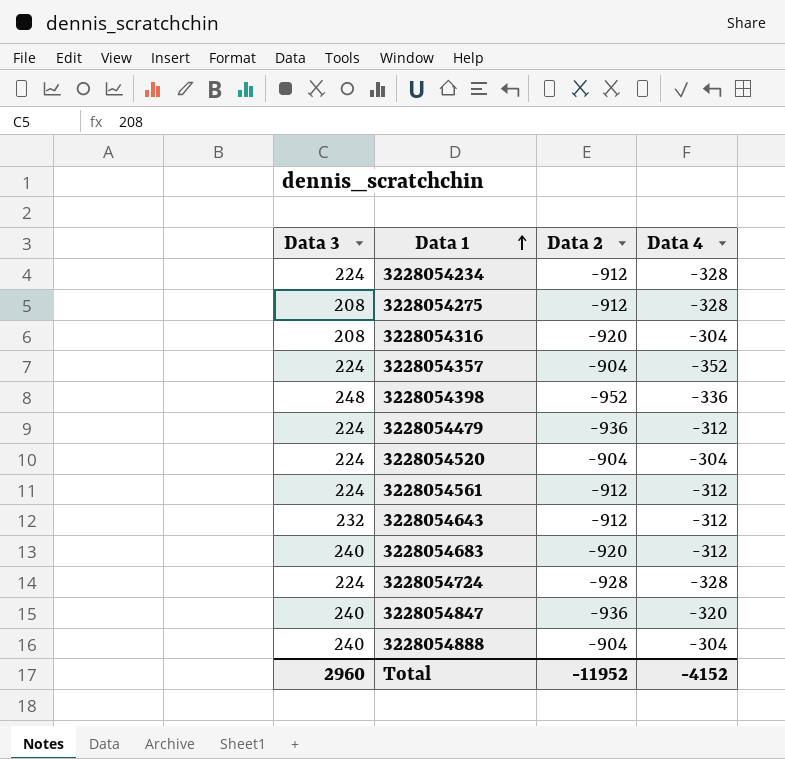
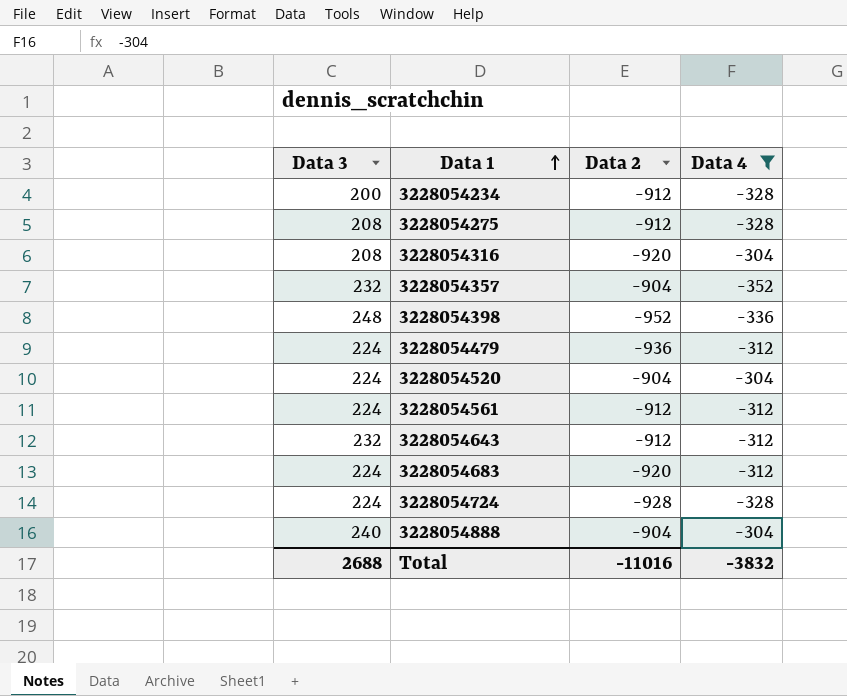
filter: none -> Data 4 != -320
3228054234 | Data 3: 224 -> 200
3228054357 | Data 3: 224 -> 232
3228054683 | Data 3: 240 -> 224
Total | Data 3: 2960 -> 2688
Total | Data 2: -11952 -> -11016
Total | Data 4: -4152 -> -3832

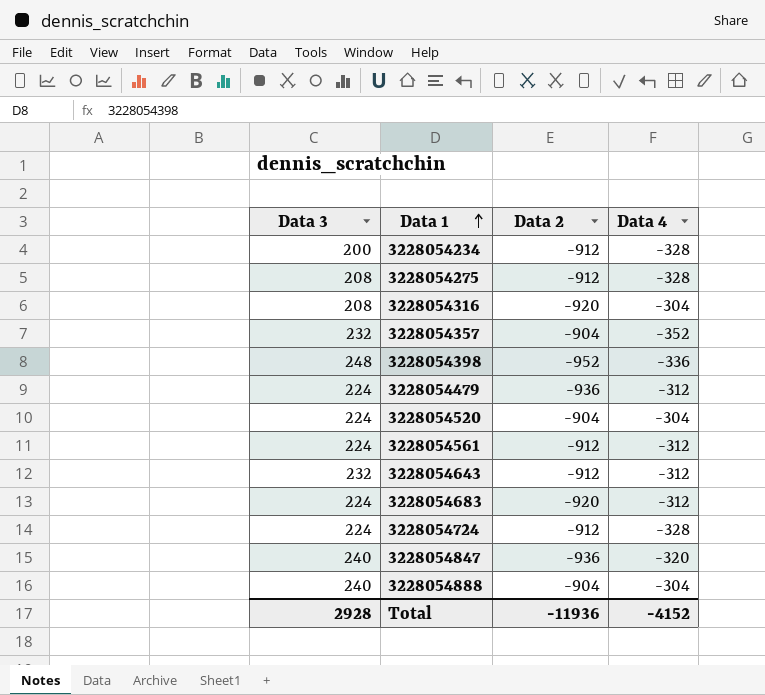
filter: Data 4 != -320 -> none
3228054724 | Data 2: -928 -> -912
Total | Data 3: 2688 -> 2928
Total | Data 2: -11016 -> -11936
Total | Data 4: -3832 -> -4152

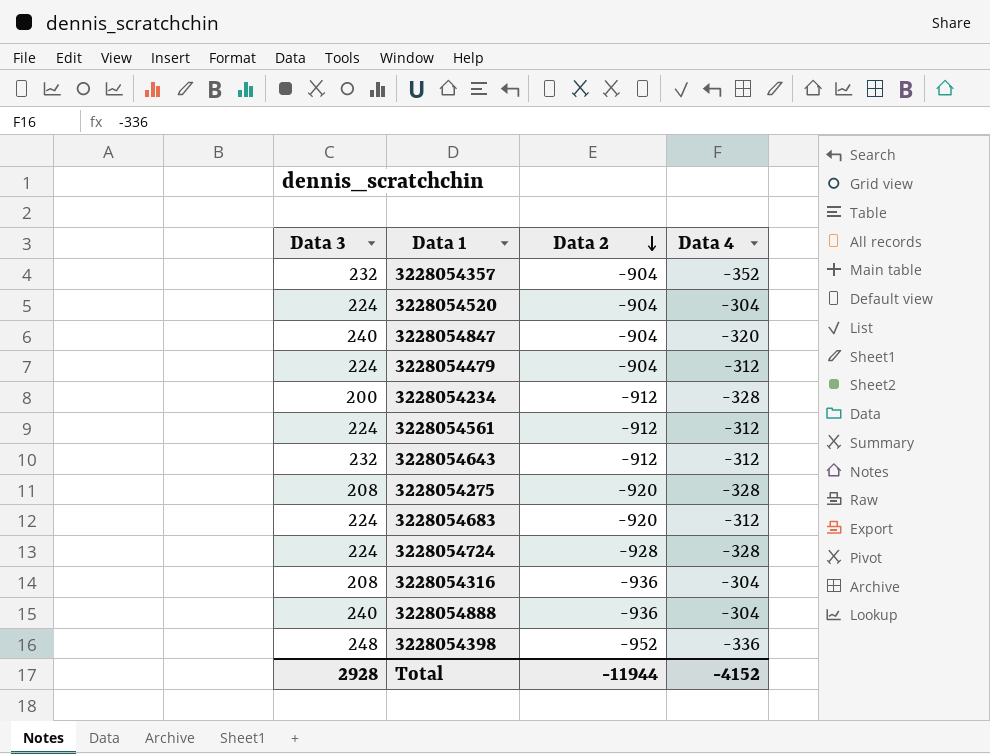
row order: Data 1 ascending -> Data 2 descending
3228054847 | Data 2: -936 -> -904
3228054479 | Data 2: -936 -> -904
3228054275 | Data 2: -912 -> -920
3228054724 | Data 2: -912 -> -928
3228054316 | Data 2: -920 -> -936
3228054888 | Data 2: -904 -> -936
Total | Data 2: -11936 -> -11944

